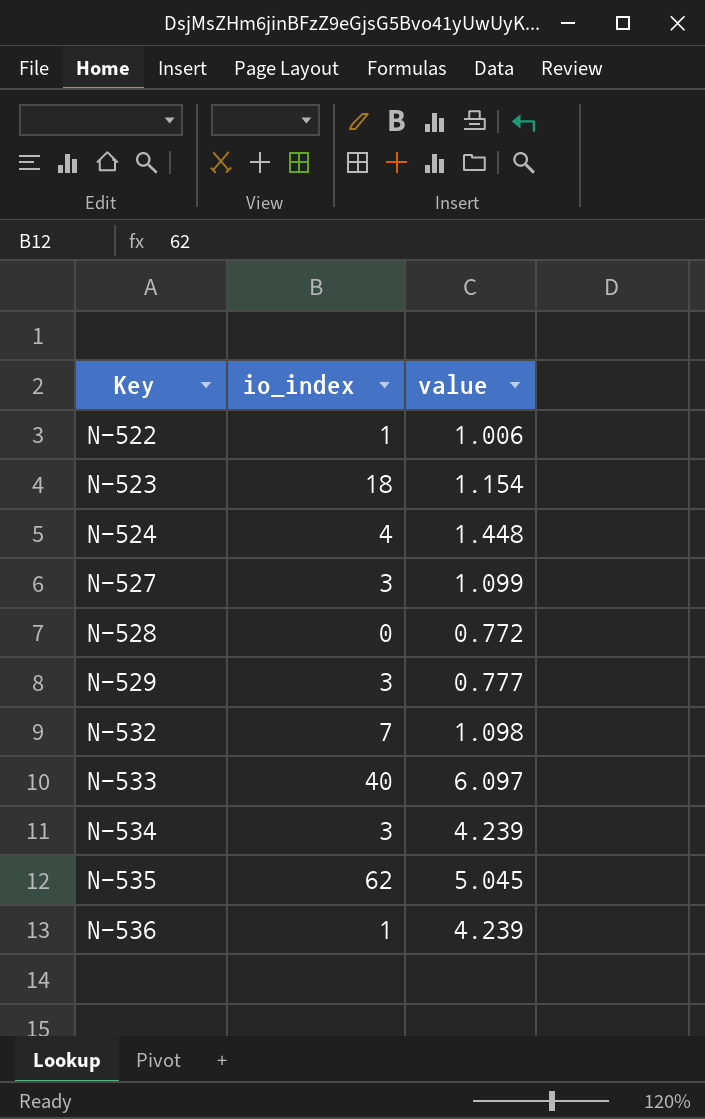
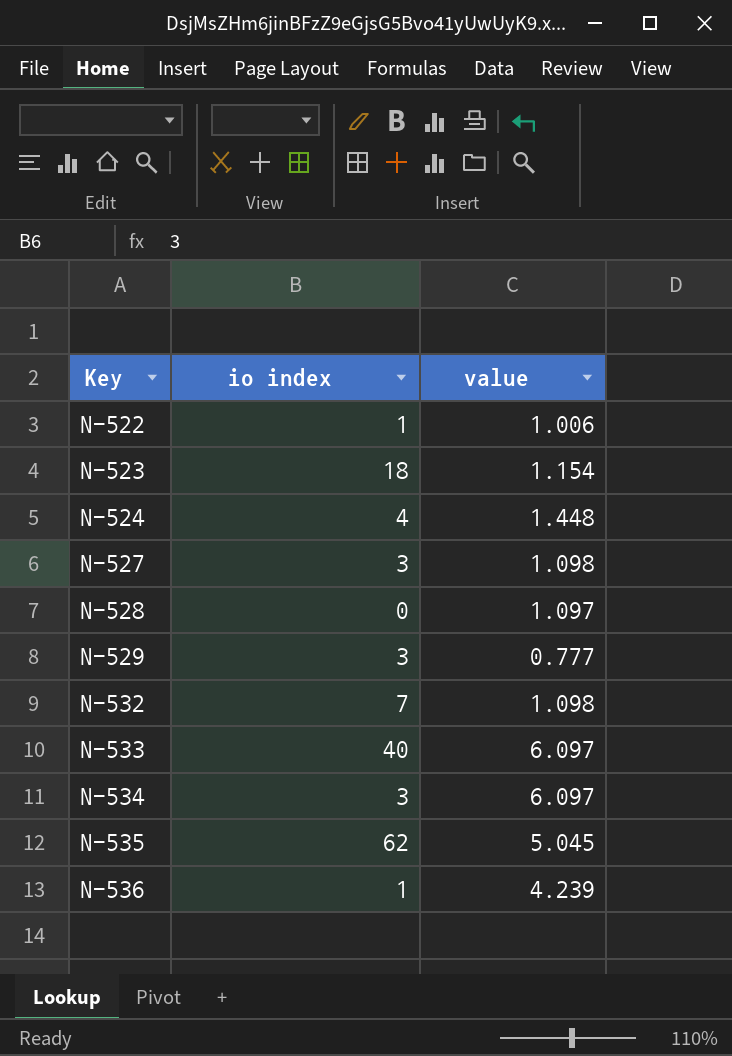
column name: io_index -> io index
N-527 | value: 1.099 -> 1.098
N-528 | value: 0.772 -> 1.097
N-534 | value: 4.239 -> 6.097

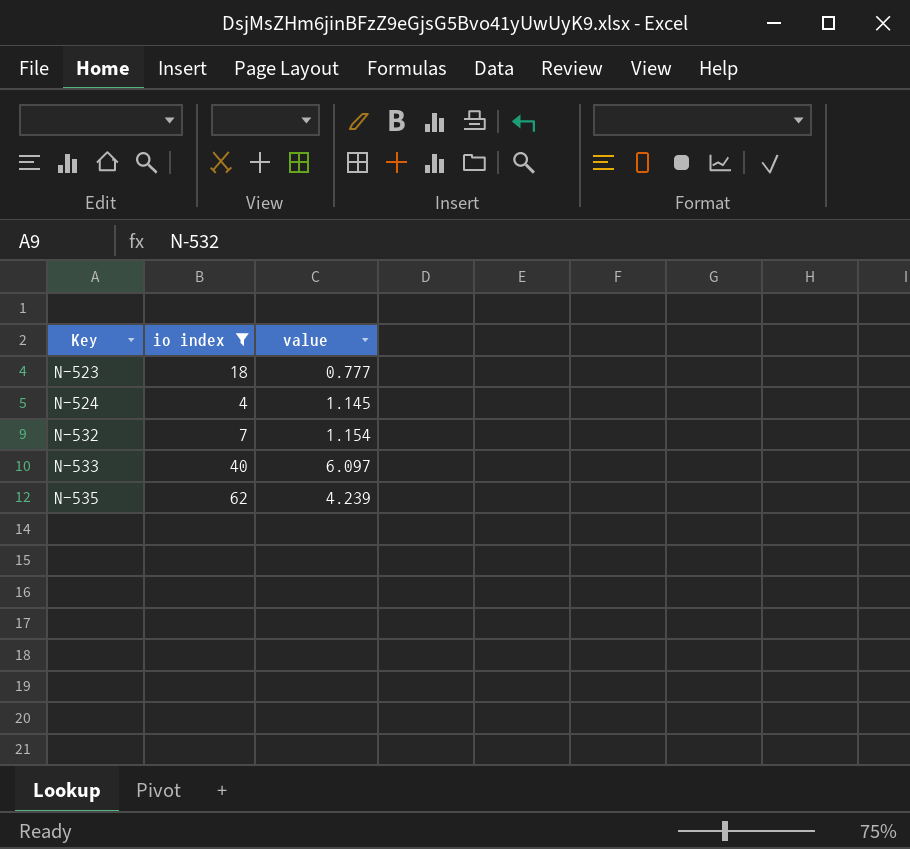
filter: none -> io index >= 4
N-523 | value: 1.154 -> 0.777
N-524 | value: 1.448 -> 1.145
N-532 | value: 1.098 -> 1.154
N-535 | value: 5.045 -> 4.239

